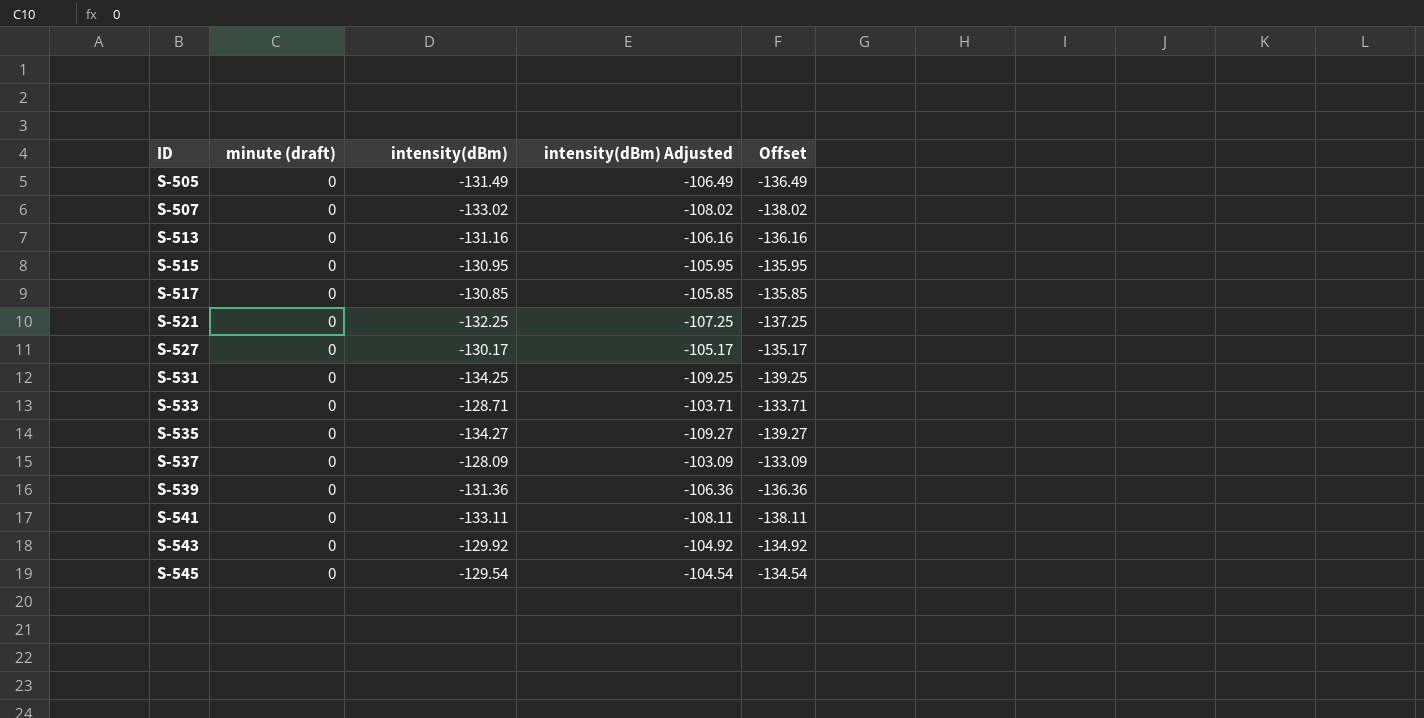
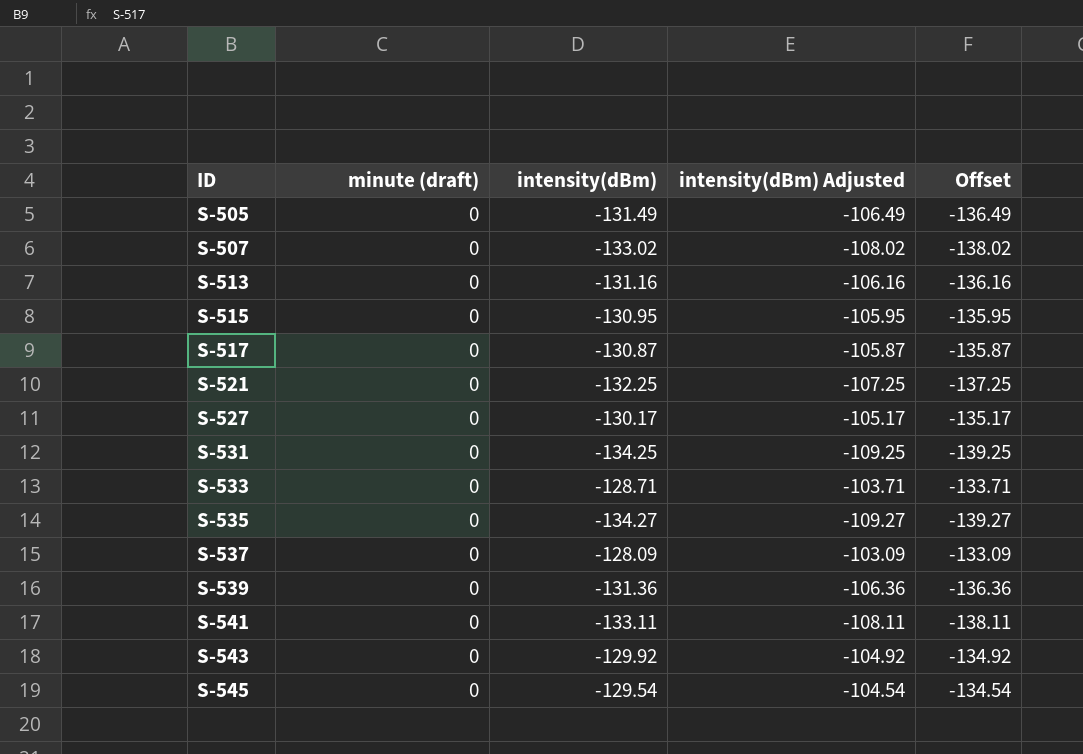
S-517 | intensity(dBm): -130.85 -> -130.87
S-517 | intensity(dBm) Adjusted: -105.85 -> -105.87
S-517 | Offset: -135.85 -> -135.87

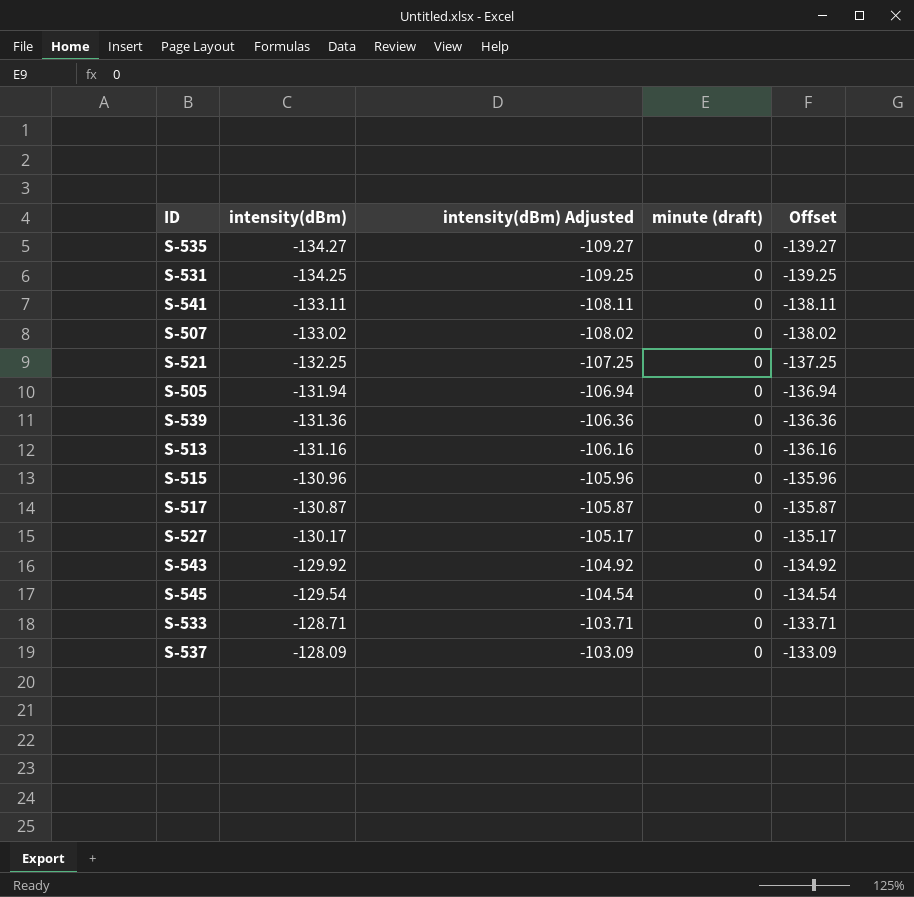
row order: ID ascending -> intensity(dBm) ascending
column minute (draft) | position: 2 -> 4
S-505 | intensity(dBm): -131.49 -> -131.94
S-505 | intensity(dBm) Adjusted: -106.49 -> -106.94
S-505 | Offset: -136.49 -> -136.94
S-515 | intensity(dBm): -130.95 -> -130.96
S-515 | intensity(dBm) Adjusted: -105.95 -> -105.96
S-515 | Offset: -135.95 -> -135.96

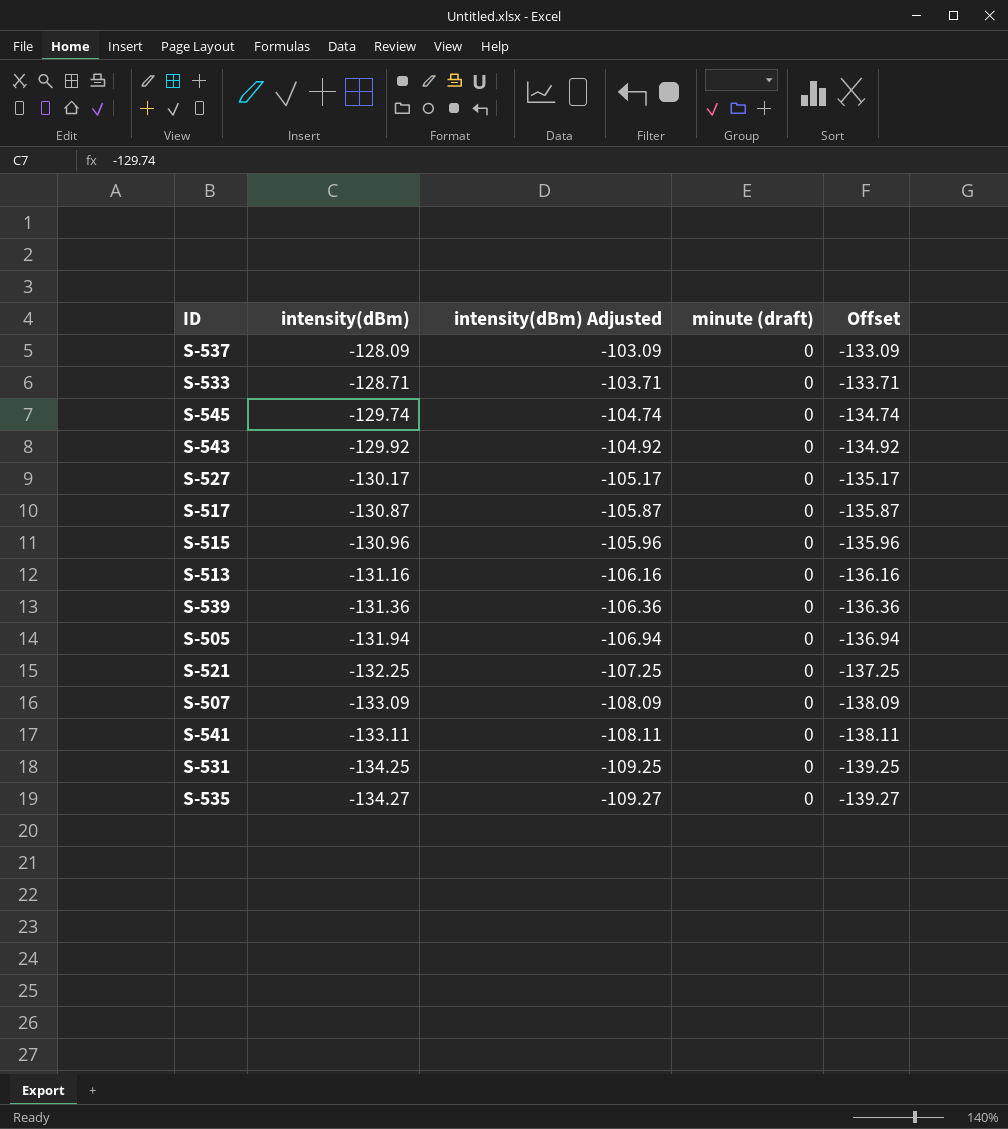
row order: intensity(dBm) ascending -> intensity(dBm) descending
S-545 | intensity(dBm): -129.54 -> -129.74
S-545 | intensity(dBm) Adjusted: -104.54 -> -104.74
S-545 | Offset: -134.54 -> -134.74
S-507 | intensity(dBm): -133.02 -> -133.09
S-507 | intensity(dBm) Adjusted: -108.02 -> -108.09
S-507 | Offset: -138.02 -> -138.09

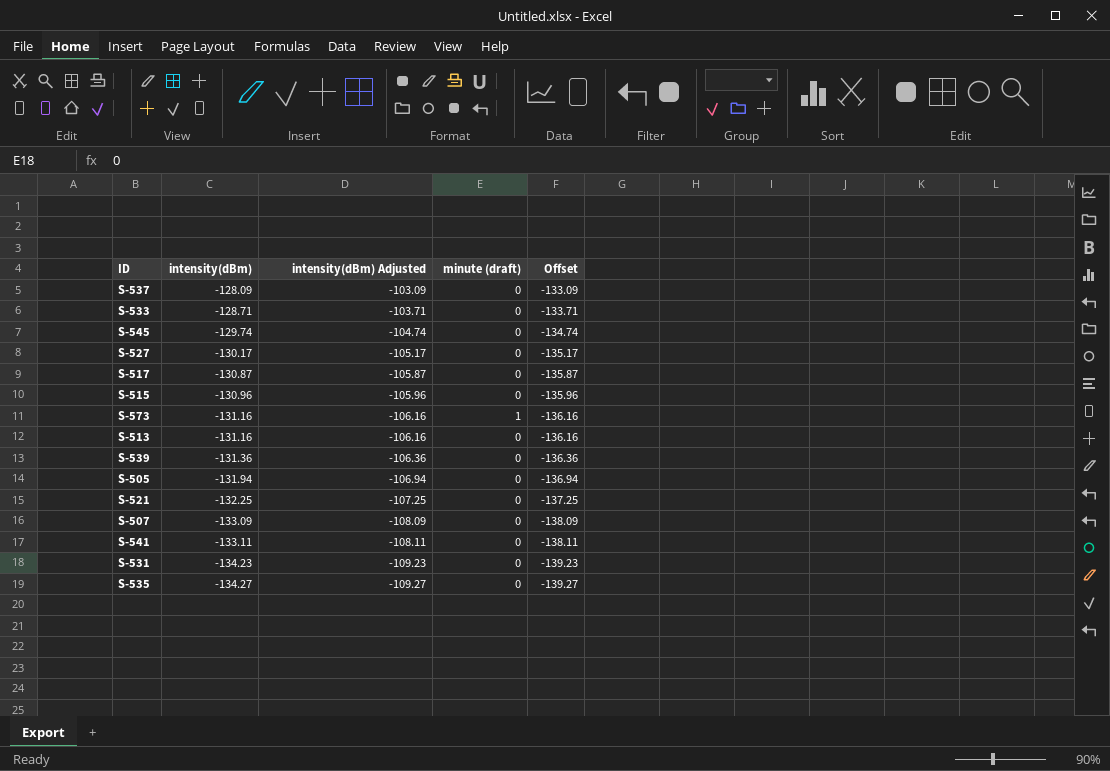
row S-543: -129.92 | -104.92 | 0 | -134.92 -> none
row S-573: none -> -131.16 | -106.16 | 1 | -136.16
S-531 | intensity(dBm): -134.25 -> -134.23
S-531 | intensity(dBm) Adjusted: -109.25 -> -109.23
S-531 | Offset: -139.25 -> -139.23

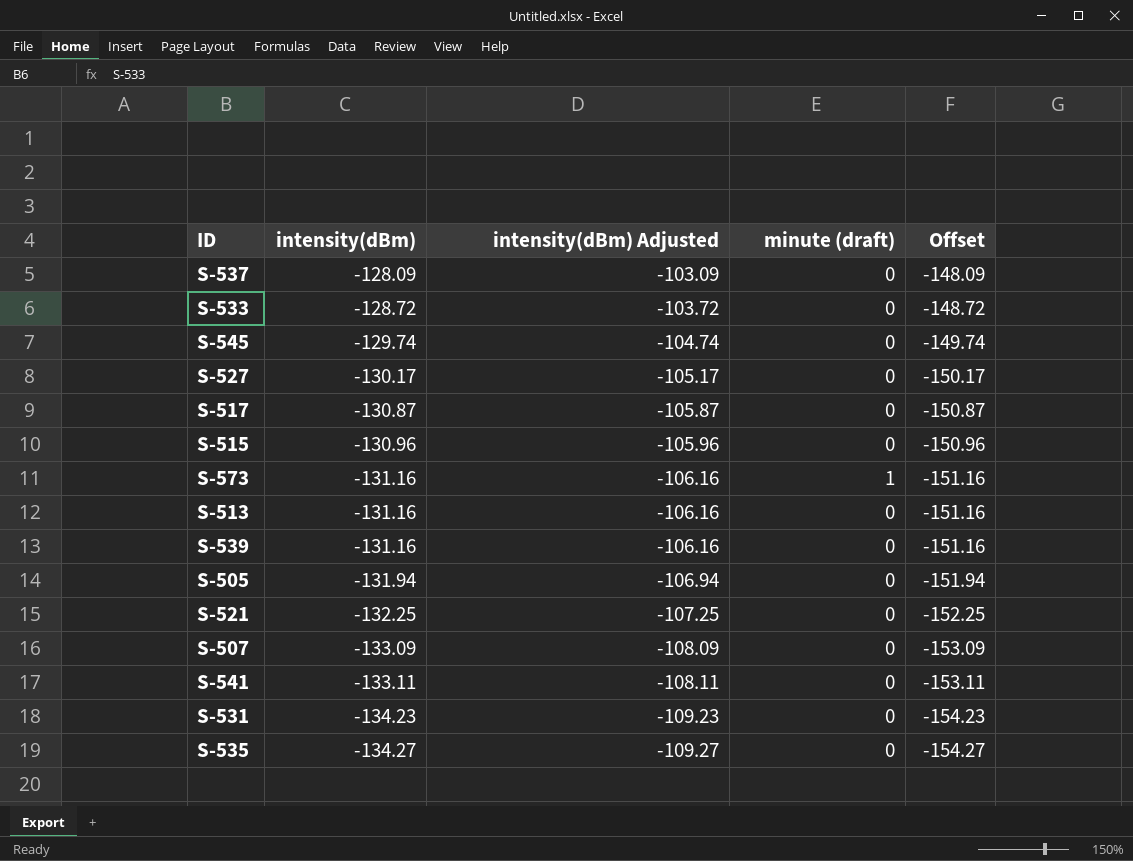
column Offset | formula: [intensity(dBm)] - 5 -> [intensity(dBm)] - 20
S-533 | intensity(dBm): -128.71 -> -128.72
S-533 | intensity(dBm) Adjusted: -103.71 -> -103.72
S-539 | intensity(dBm): -131.36 -> -131.16
S-539 | intensity(dBm) Adjusted: -106.36 -> -106.16

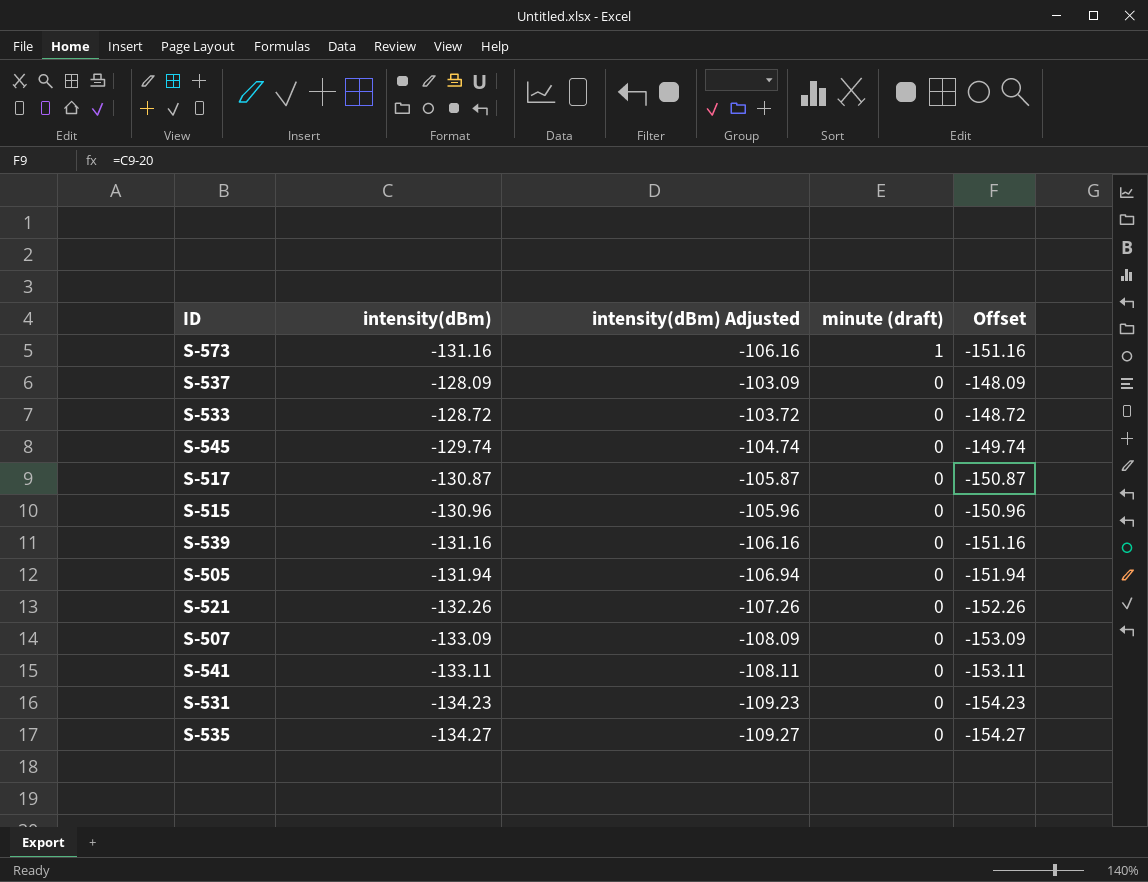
row order: intensity(dBm) descending -> minute (draft) descending
row S-527: -130.17 | -105.17 | 0 | -150.17 -> none
row S-513: -131.16 | -106.16 | 0 | -151.16 -> none
S-521 | intensity(dBm): -132.25 -> -132.26
S-521 | intensity(dBm) Adjusted: -107.25 -> -107.26
S-521 | Offset: -152.25 -> -152.26

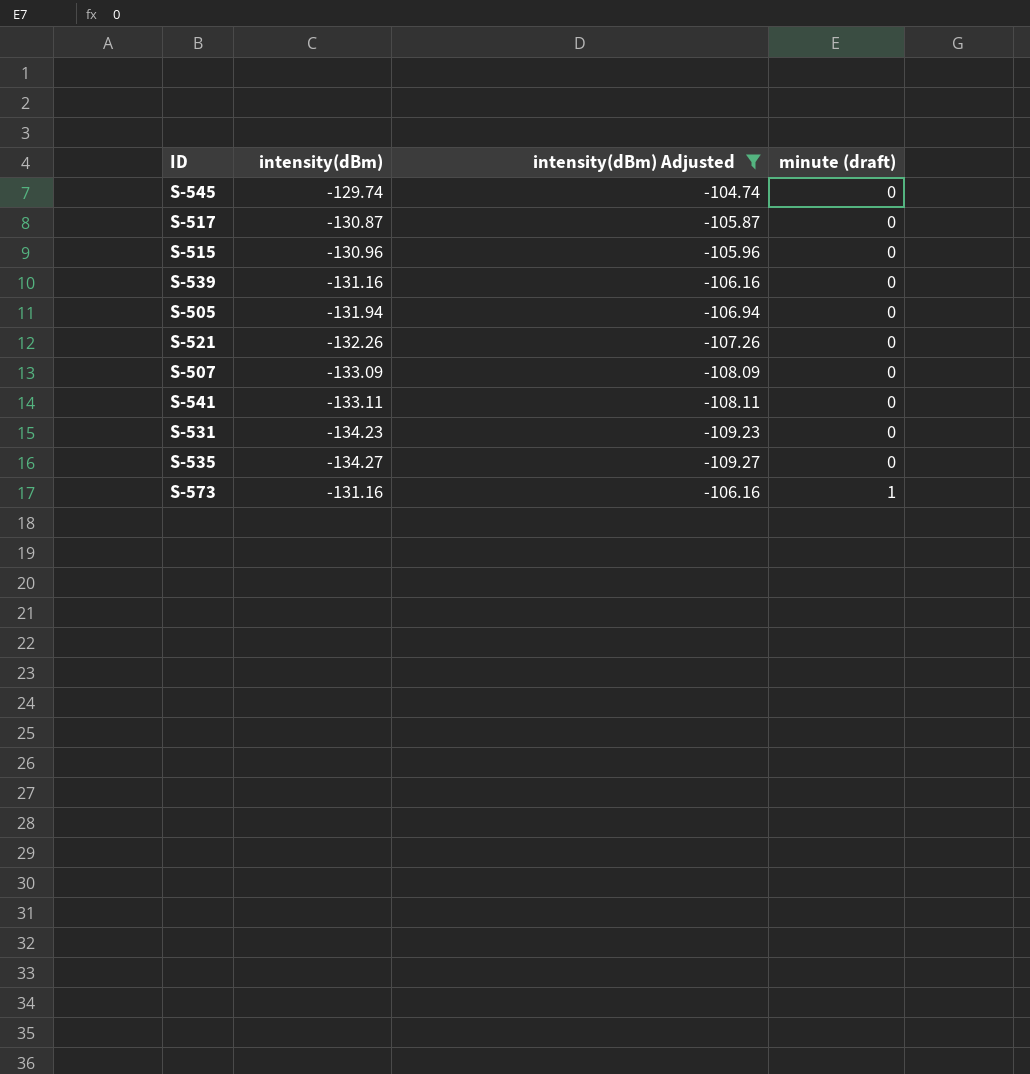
filter: none -> intensity(dBm) Adjusted <= -104.74
row order: minute (draft) descending -> minute (draft) ascending
column Offset | formula: [intensity(dBm)] - 20 -> none

